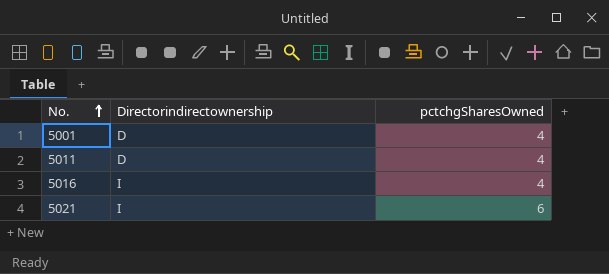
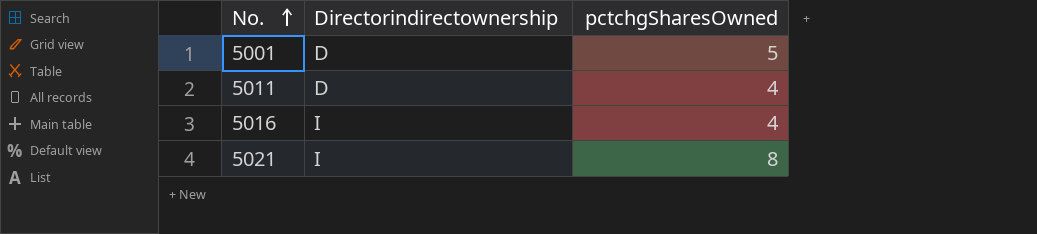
5001 | pctchgSharesOwned: 4 -> 5
5021 | pctchgSharesOwned: 6 -> 8

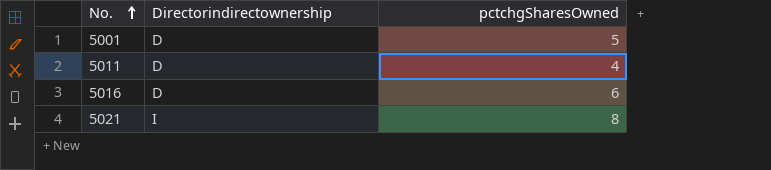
5016 | Directorindirectownership: I -> D
5016 | pctchgSharesOwned: 4 -> 6

